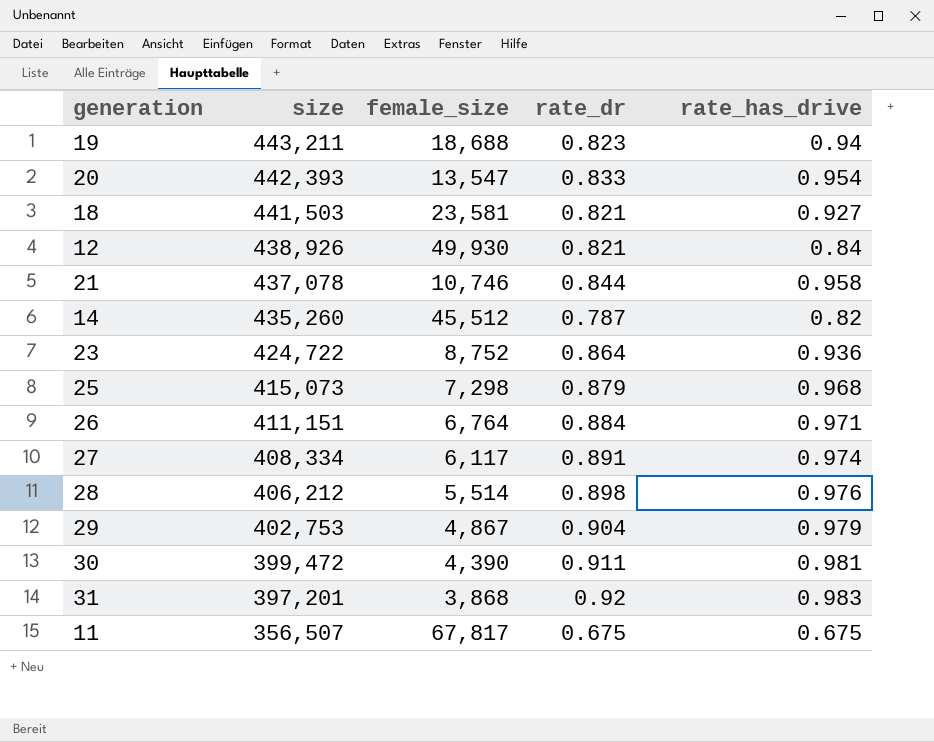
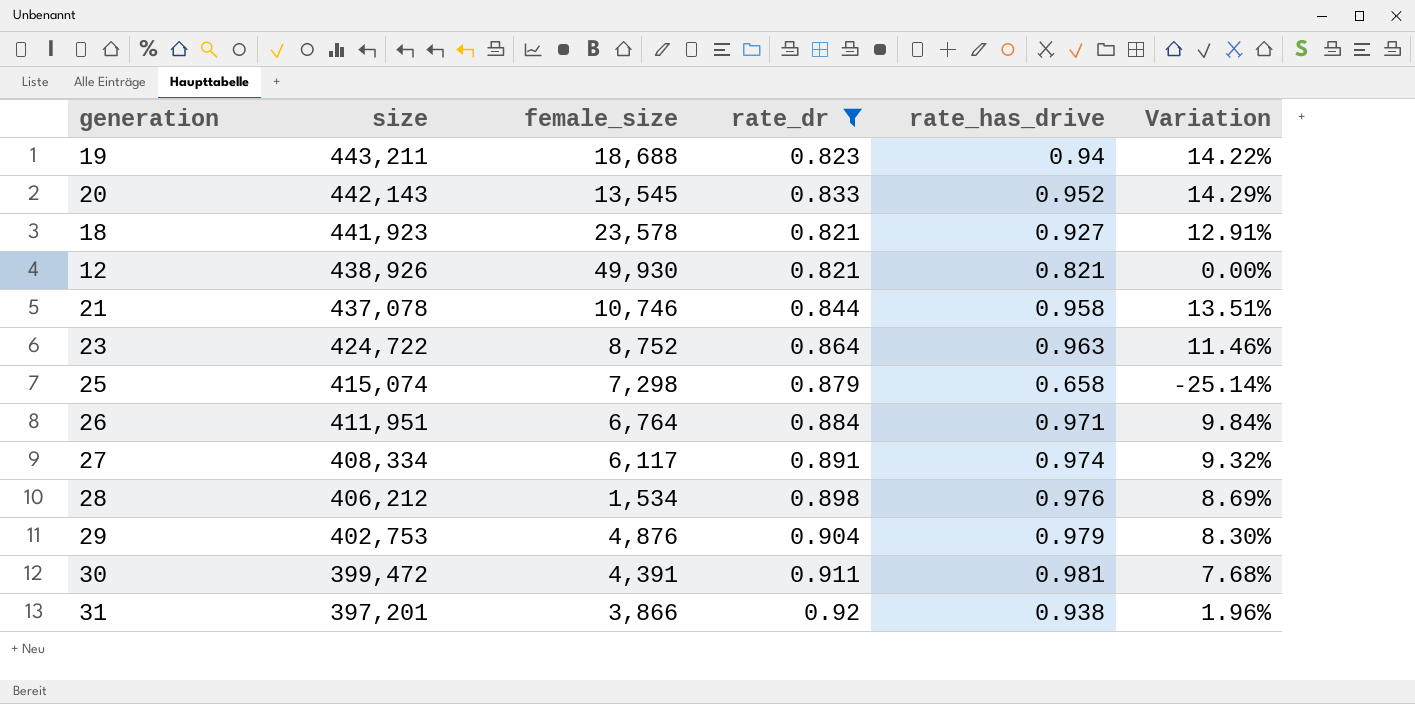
filter: none -> rate_dr >= 0.821
column Variation | formula: none -> ([rate_has_drive] - [rate_dr]) / [rate_dr]
20 | size: 442,393 -> 442,143
20 | female_size: 13,547 -> 13,545
20 | rate_has_drive: 0.954 -> 0.952
18 | size: 441,503 -> 441,923
18 | female_size: 23,581 -> 23,578
12 | rate_has_drive: 0.84 -> 0.821
23 | rate_has_drive: 0.936 -> 0.963
25 | size: 415,073 -> 415,074
25 | rate_has_drive: 0.968 -> 0.658
26 | size: 411,151 -> 411,951
28 | female_size: 5,514 -> 1,534
29 | female_size: 4,867 -> 4,876
30 | female_size: 4,390 -> 4,391
31 | female_size: 3,868 -> 3,866
31 | rate_has_drive: 0.983 -> 0.938

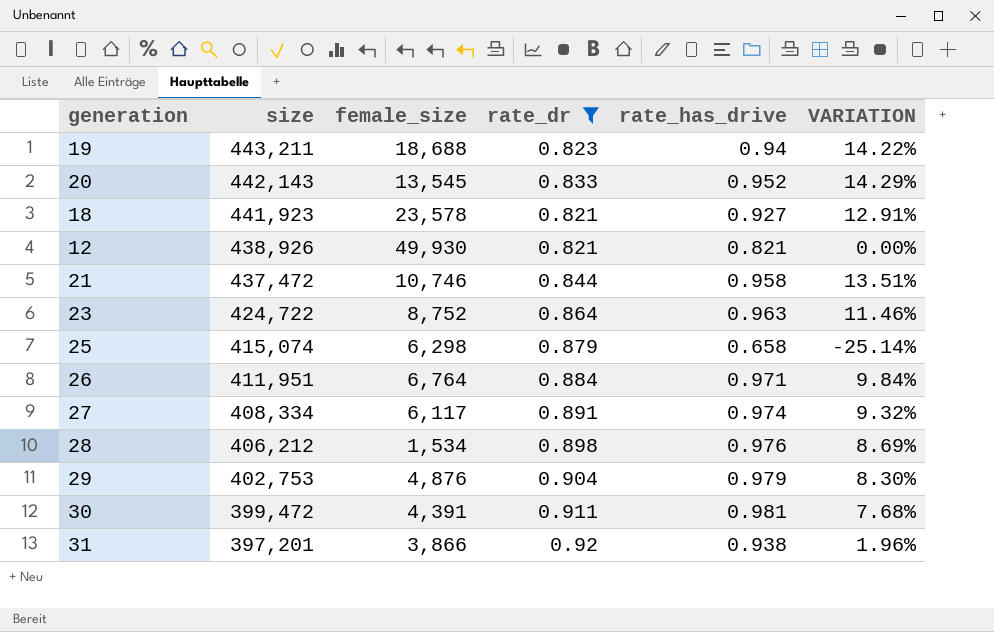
column name: Variation -> VARIATION
21 | size: 437,078 -> 437,472
25 | female_size: 7,298 -> 6,298

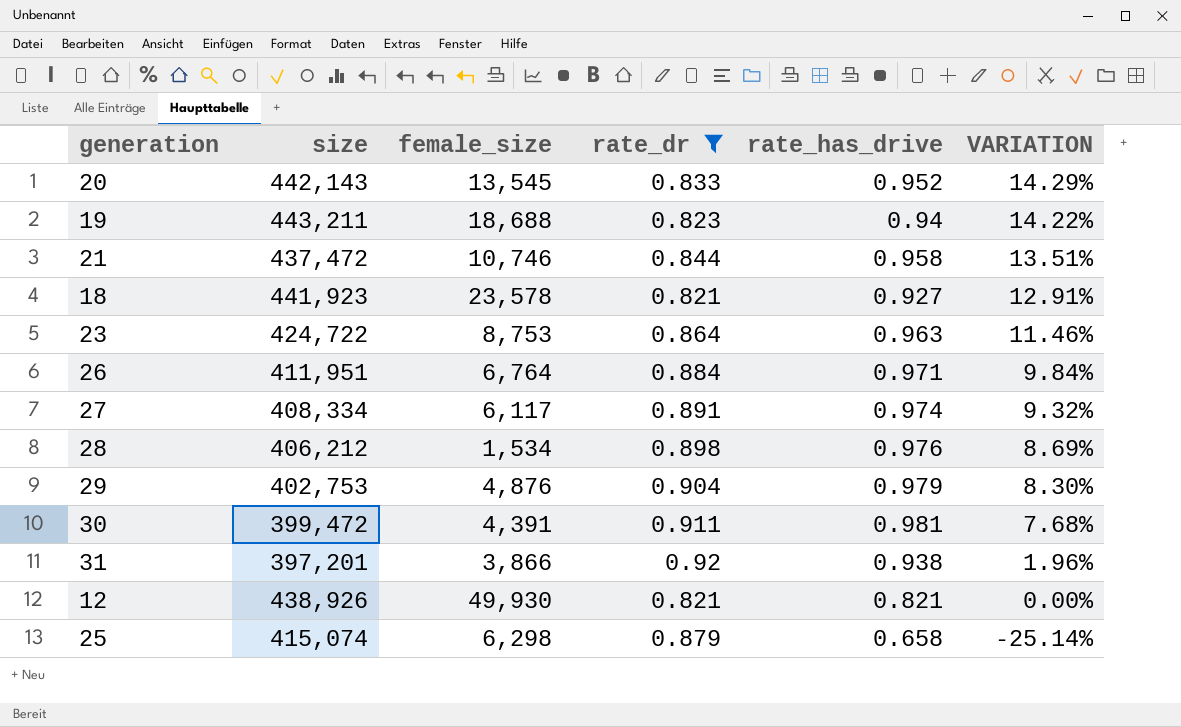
row order: size descending -> VARIATION descending
23 | female_size: 8,752 -> 8,753

